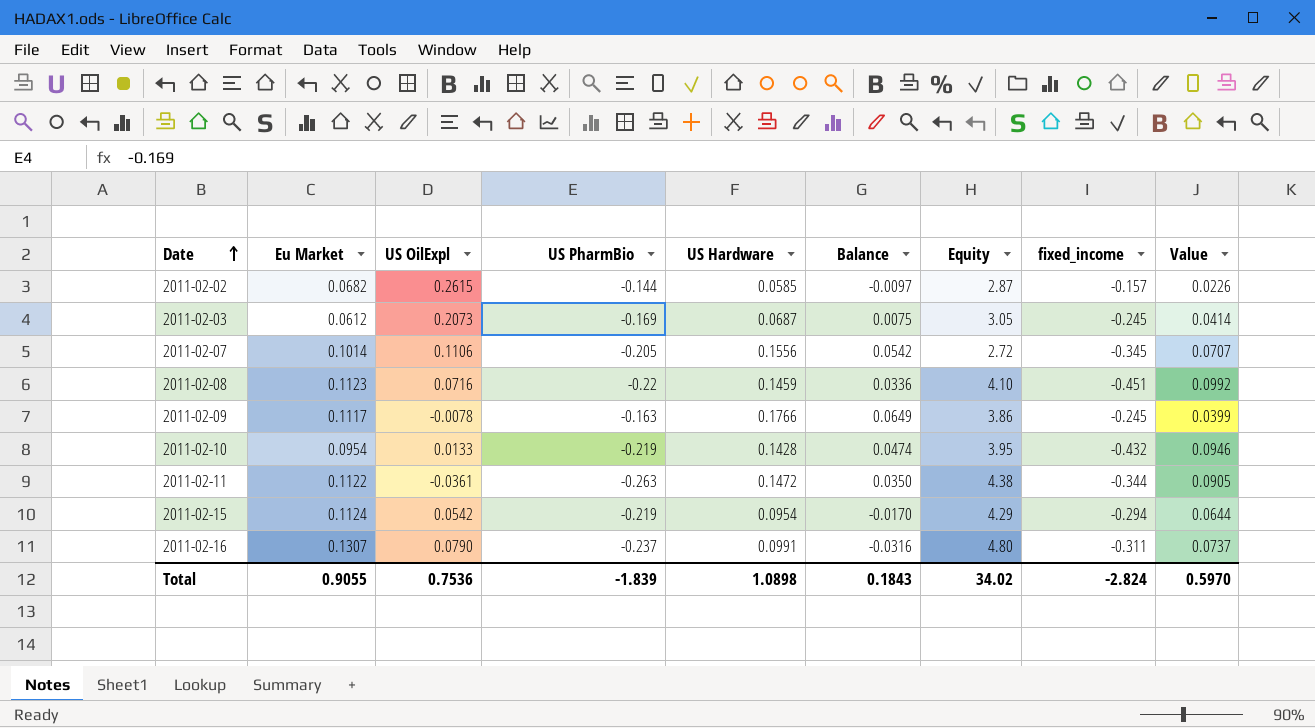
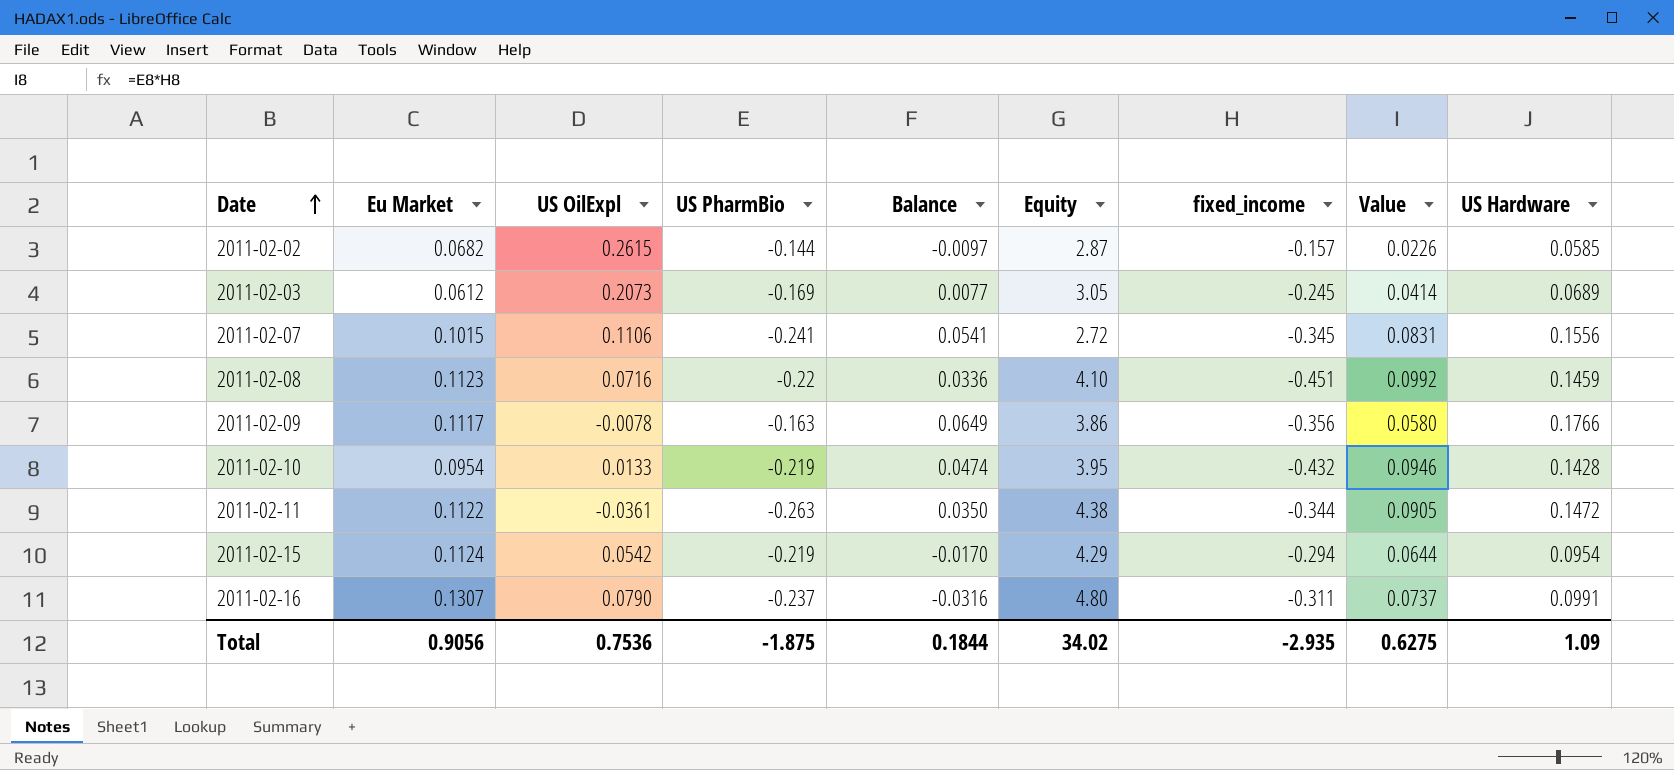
column US Hardware | position: 5 -> 9
2011-02-03 | Balance: 0.0075 -> 0.0077
2011-02-03 | US Hardware: 0.0687 -> 0.0689
2011-02-07 | Eu Market: 0.1014 -> 0.1015
2011-02-07 | US PharmBio: -0.205 -> -0.241
2011-02-07 | Balance: 0.0542 -> 0.0541
2011-02-07 | Value: 0.0707 -> 0.0831
2011-02-09 | fixed_income: -0.245 -> -0.356
2011-02-09 | Value: 0.0399 -> 0.0580
Total | Eu Market: 0.9055 -> 0.9056
Total | US PharmBio: -1.839 -> -1.875
Total | Balance: 0.1843 -> 0.1844
Total | fixed_income: -2.824 -> -2.935
Total | Value: 0.5970 -> 0.6275
Total | US Hardware: 1.0898 -> 1.09

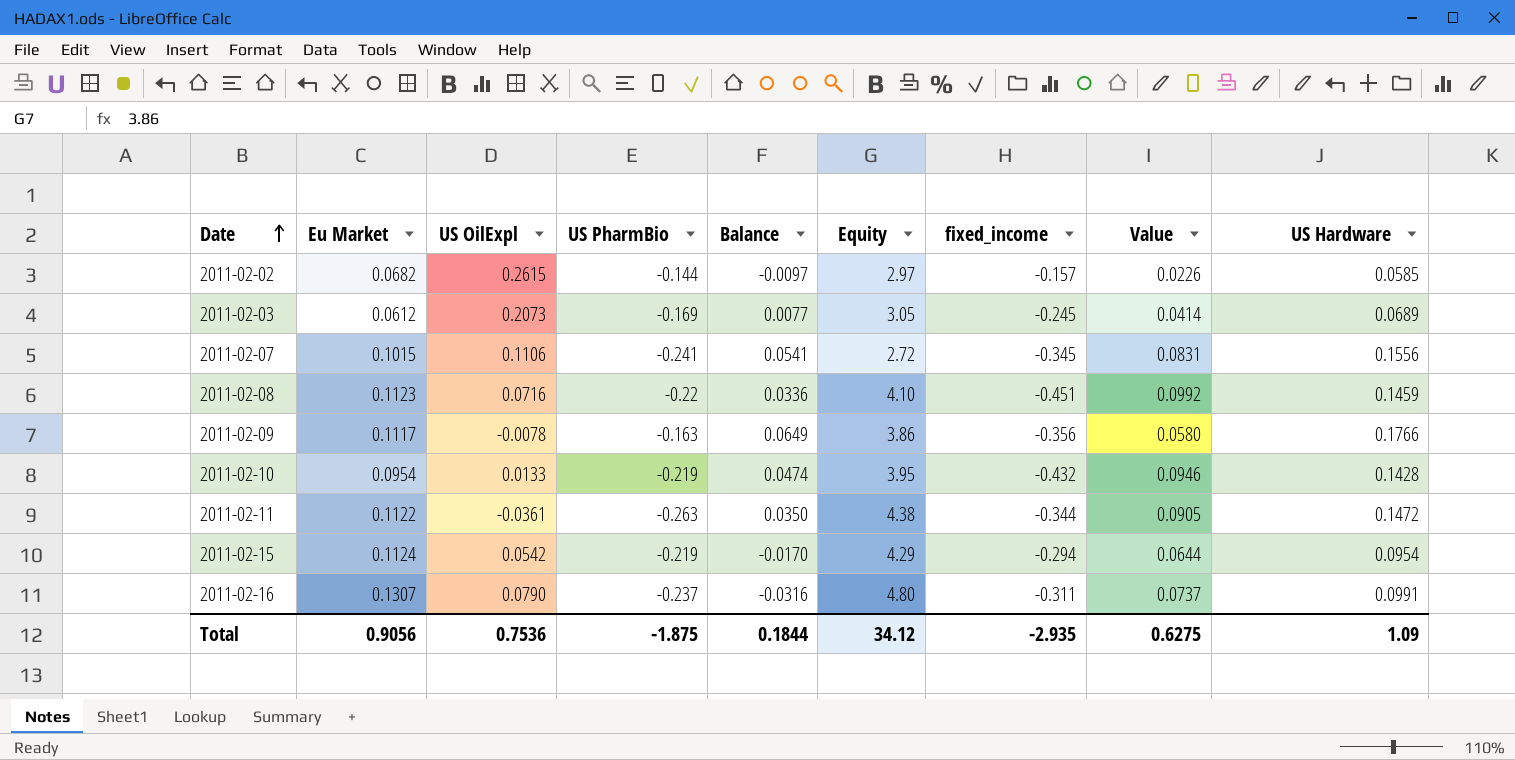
2011-02-02 | Equity: 2.87 -> 2.97
Total | Equity: 34.02 -> 34.12

